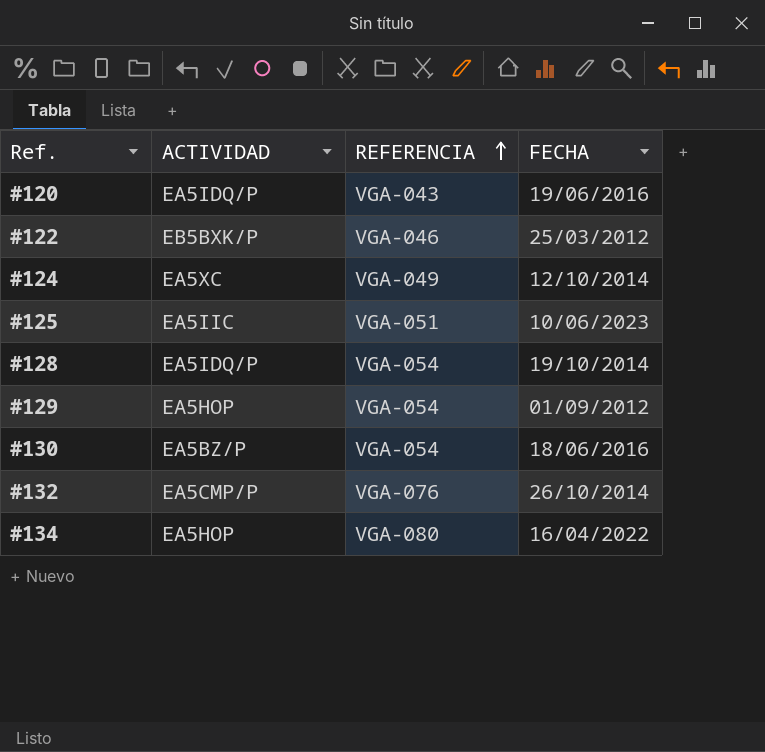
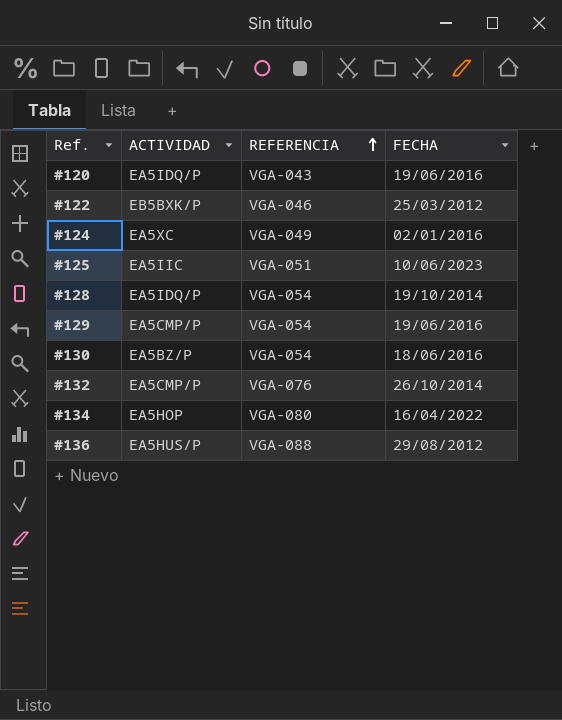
#124 | FECHA: 12/10/2014 -> 02/01/2016
#129 | ACTIVIDAD: EA5HOP -> EA5CMP/P
#129 | FECHA: 01/09/2012 -> 19/06/2016
row #136: none -> EA5HUS/P | VGA-088 | 29/08/2012

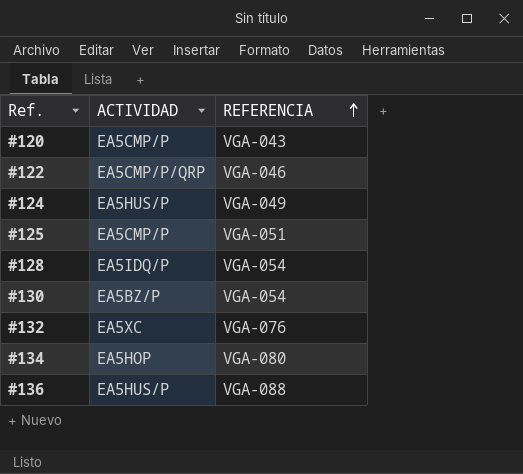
column FECHA | position: 4 -> none
row #129: EA5CMP/P | VGA-054 | 19/06/2016 -> none
#120 | ACTIVIDAD: EA5IDQ/P -> EA5CMP/P
#122 | ACTIVIDAD: EB5BXK/P -> EA5CMP/P/QRP
#124 | ACTIVIDAD: EA5XC -> EA5HUS/P
#125 | ACTIVIDAD: EA5IIC -> EA5CMP/P
#132 | ACTIVIDAD: EA5CMP/P -> EA5XC

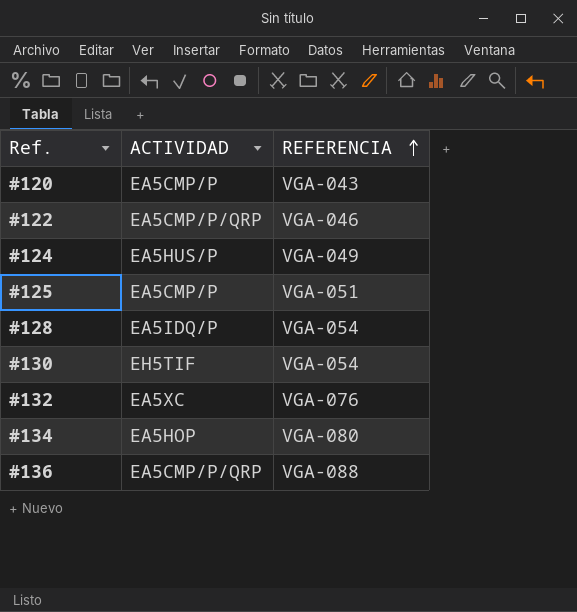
#130 | ACTIVIDAD: EA5BZ/P -> EH5TIF
#136 | ACTIVIDAD: EA5HUS/P -> EA5CMP/P/QRP

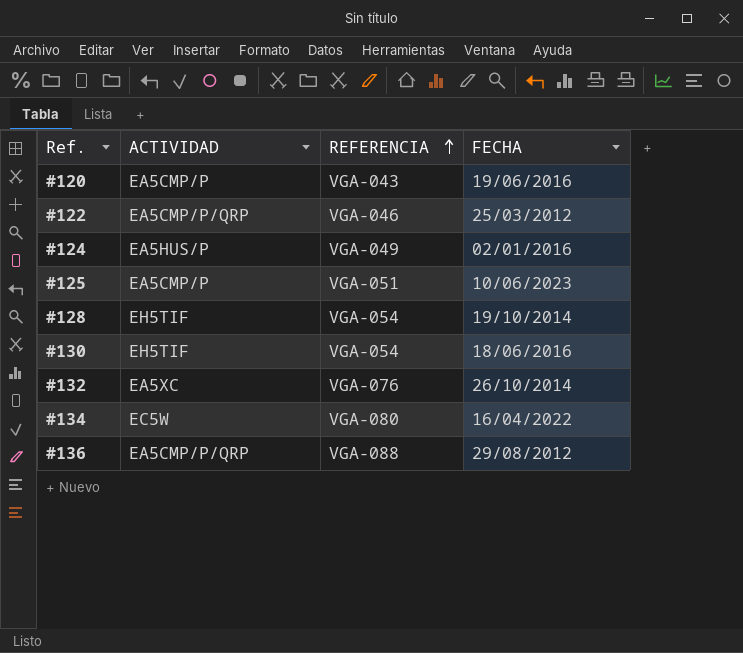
column FECHA | position: none -> 4
#128 | ACTIVIDAD: EA5IDQ/P -> EH5TIF
#134 | ACTIVIDAD: EA5HOP -> EC5W

